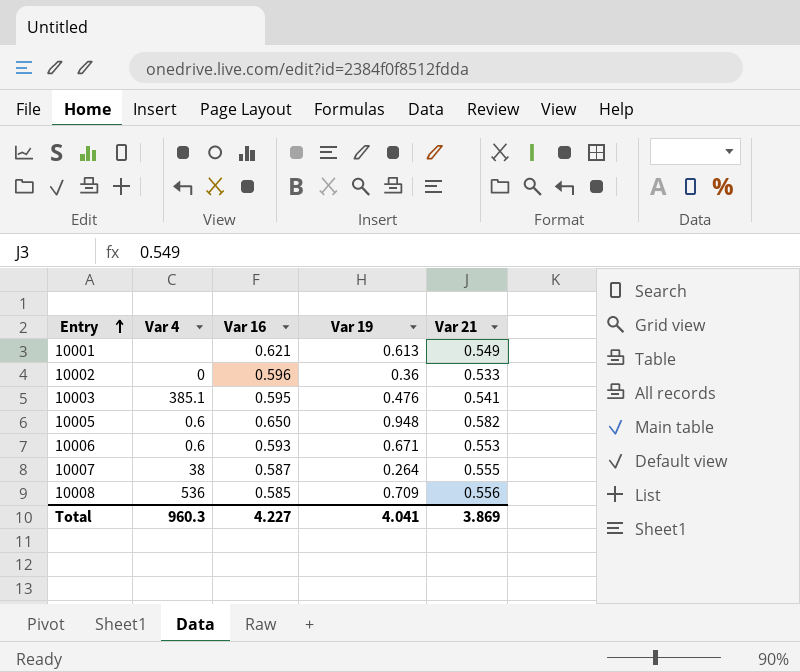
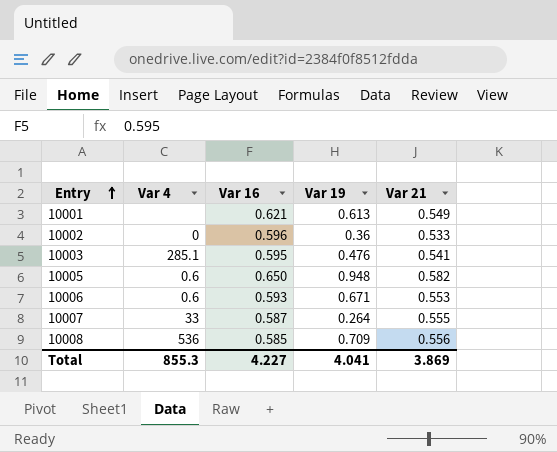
10003 | Var 4: 385.1 -> 285.1
10007 | Var 4: 38 -> 33
Total | Var 4: 960.3 -> 855.3

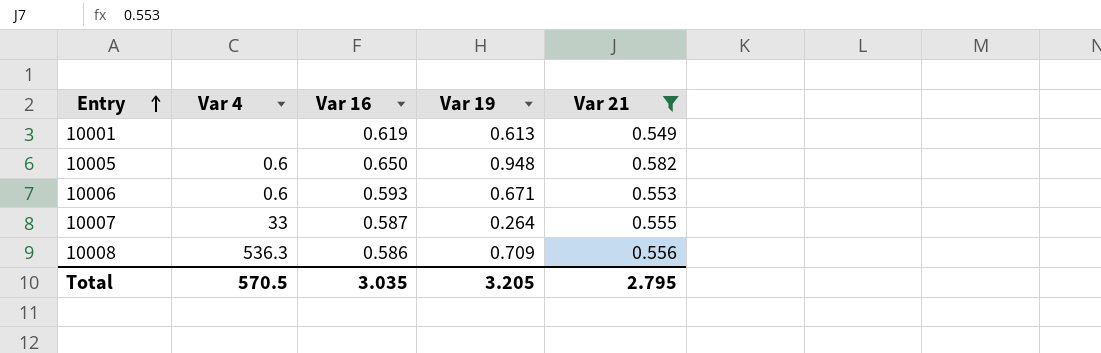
filter: none -> Var 21 >= 0.549
10001 | Var 16: 0.621 -> 0.619
10008 | Var 4: 536 -> 536.3
10008 | Var 16: 0.585 -> 0.586
Total | Var 4: 855.3 -> 570.5
Total | Var 16: 4.227 -> 3.035
Total | Var 19: 4.041 -> 3.205
Total | Var 21: 3.869 -> 2.795

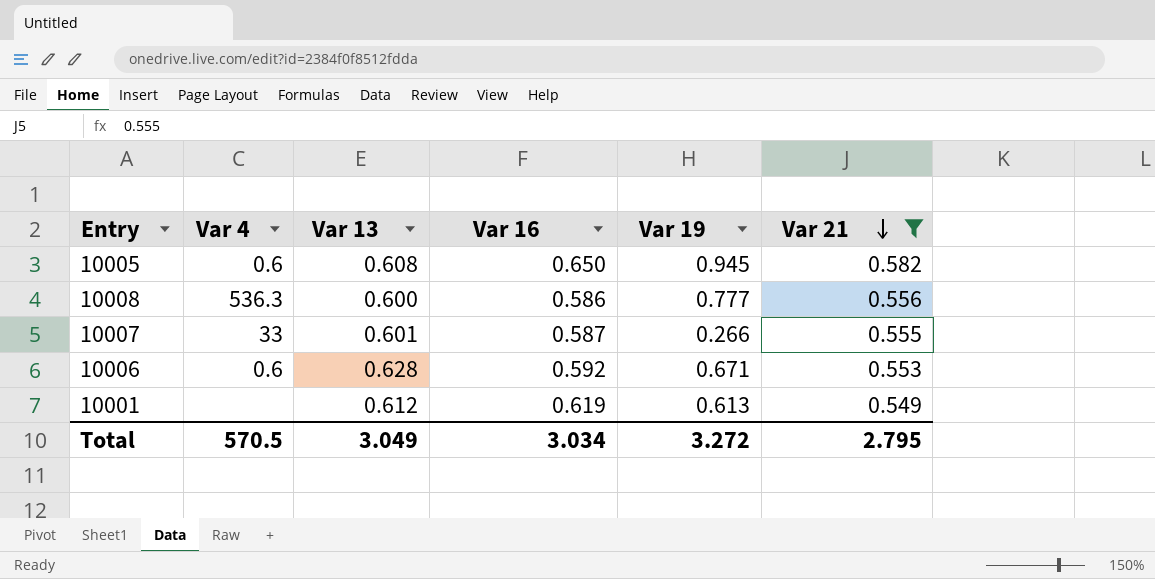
row order: Entry ascending -> Var 21 descending
column Var 13 | position: none -> 3
10005 | Var 19: 0.948 -> 0.945
10008 | Var 19: 0.709 -> 0.777
10007 | Var 19: 0.264 -> 0.266
10006 | Var 16: 0.593 -> 0.592
Total | Var 16: 3.035 -> 3.034
Total | Var 19: 3.205 -> 3.272

